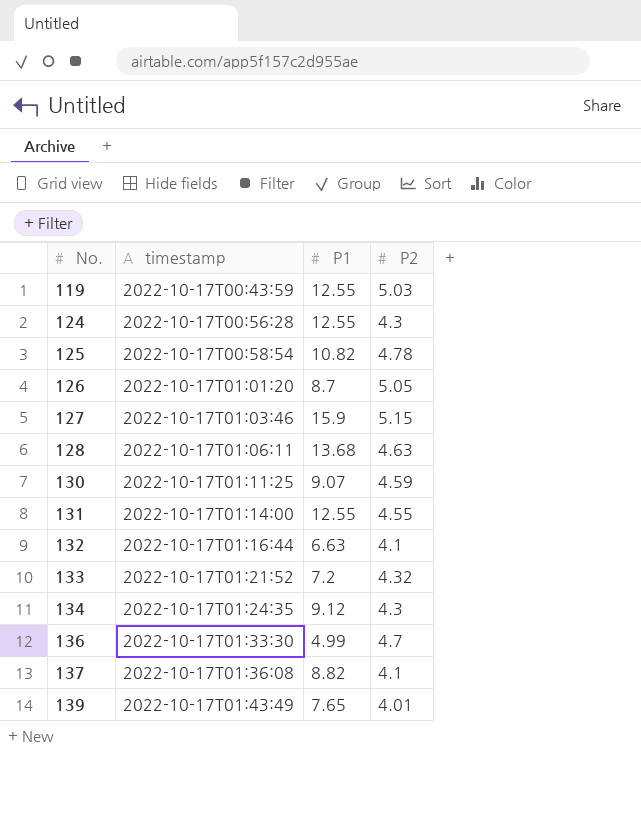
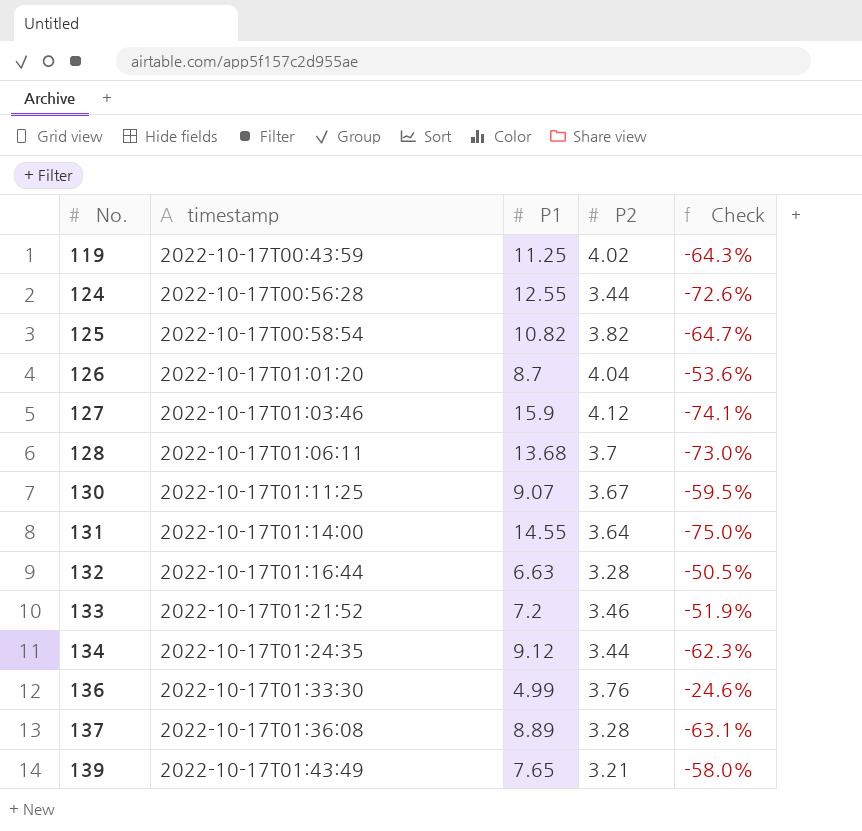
column Check | formula: none -> ([P2] - [P1]) / [P1]
119 | P1: 12.55 -> 11.25
119 | P2: 5.03 -> 4.02
124 | P2: 4.3 -> 3.44
125 | P2: 4.78 -> 3.82
126 | P2: 5.05 -> 4.04
127 | P2: 5.15 -> 4.12
128 | P2: 4.63 -> 3.7
130 | P2: 4.59 -> 3.67
131 | P1: 12.55 -> 14.55
131 | P2: 4.55 -> 3.64
132 | P2: 4.1 -> 3.28
133 | P2: 4.32 -> 3.46
134 | P2: 4.3 -> 3.44
136 | P2: 4.7 -> 3.76
137 | P1: 8.82 -> 8.89
137 | P2: 4.1 -> 3.28
139 | P2: 4.01 -> 3.21

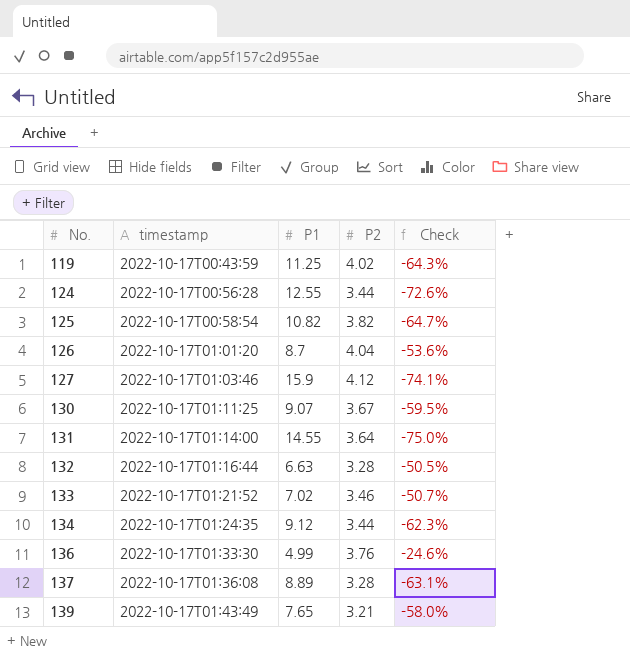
row 128: 2022-10-17T01:06:11 | 13.68 | 3.7 | -73.0% -> none
133 | P1: 7.2 -> 7.02
133 | Check: -51.9% -> -50.7%

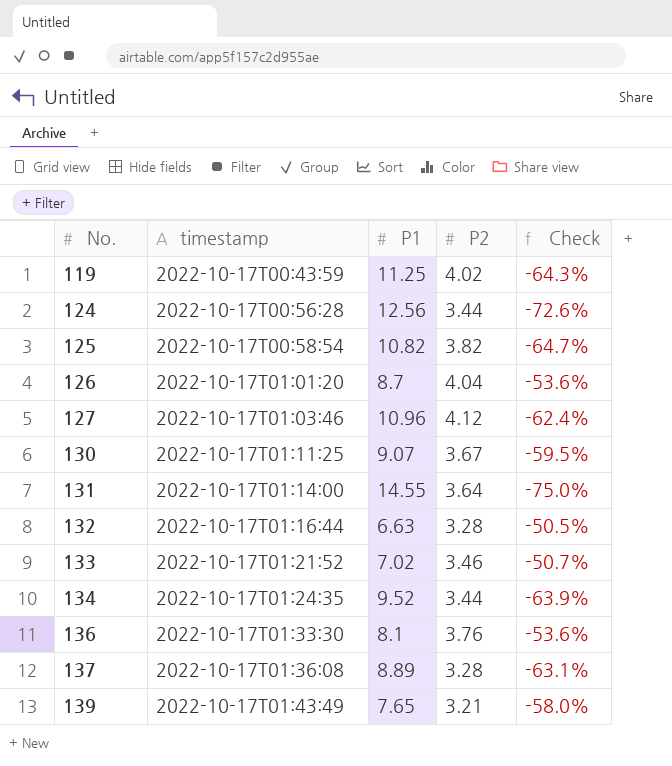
124 | P1: 12.55 -> 12.56
127 | P1: 15.9 -> 10.96
127 | Check: -74.1% -> -62.4%
134 | P1: 9.12 -> 9.52
134 | Check: -62.3% -> -63.9%
136 | P1: 4.99 -> 8.1
136 | Check: -24.6% -> -53.6%

